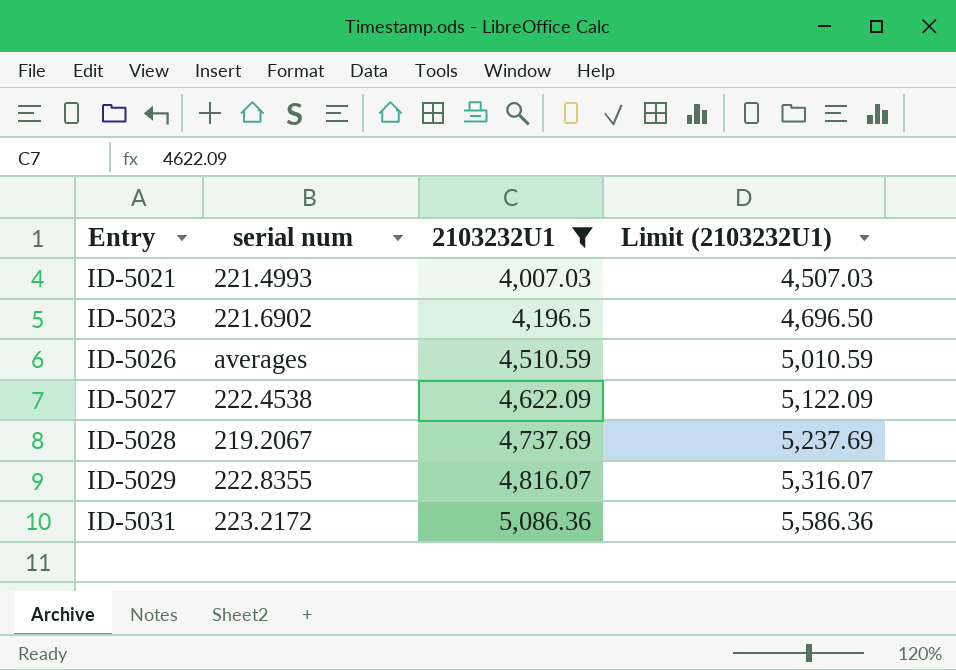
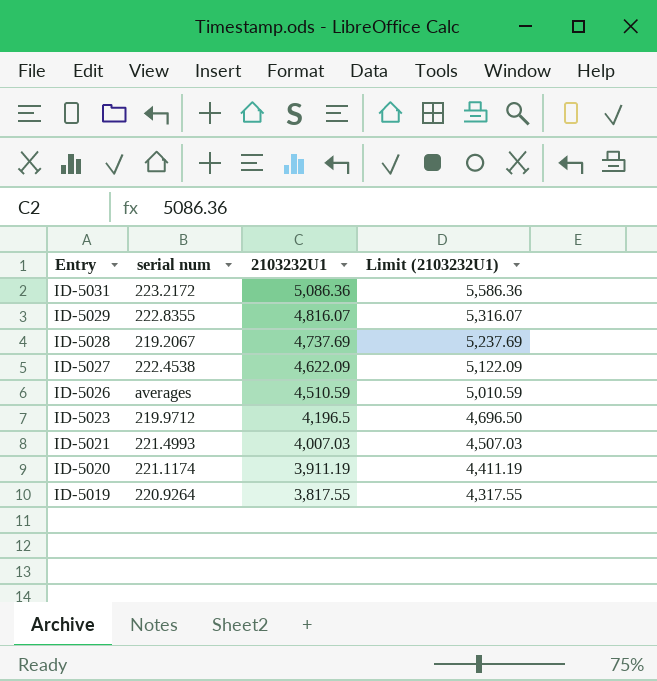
filter: 2103232U1 >= 4,007.03 -> none
row order: Entry ascending -> Entry descending
ID-5023 | serial num: 221.6902 -> 219.9712

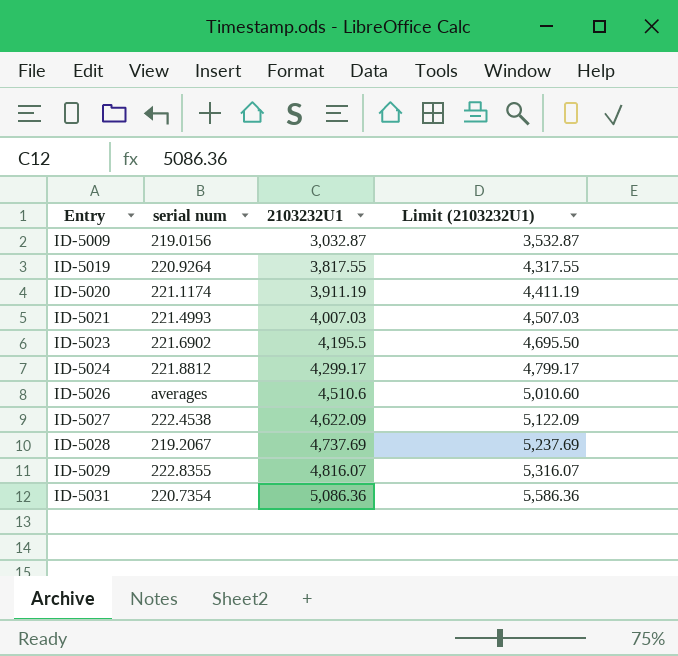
row order: Entry descending -> Entry ascending
row ID-5009: none -> 219.0156 | 3,032.87 | 3,532.87
ID-5023 | serial num: 219.9712 -> 221.6902
ID-5023 | 2103232U1: 4,196.5 -> 4,195.5
ID-5023 | Limit (2103232U1): 4,696.50 -> 4,695.50
row ID-5024: none -> 221.8812 | 4,299.17 | 4,799.17
ID-5026 | 2103232U1: 4,510.59 -> 4,510.6
ID-5026 | Limit (2103232U1): 5,010.59 -> 5,010.60
ID-5031 | serial num: 223.2172 -> 220.7354

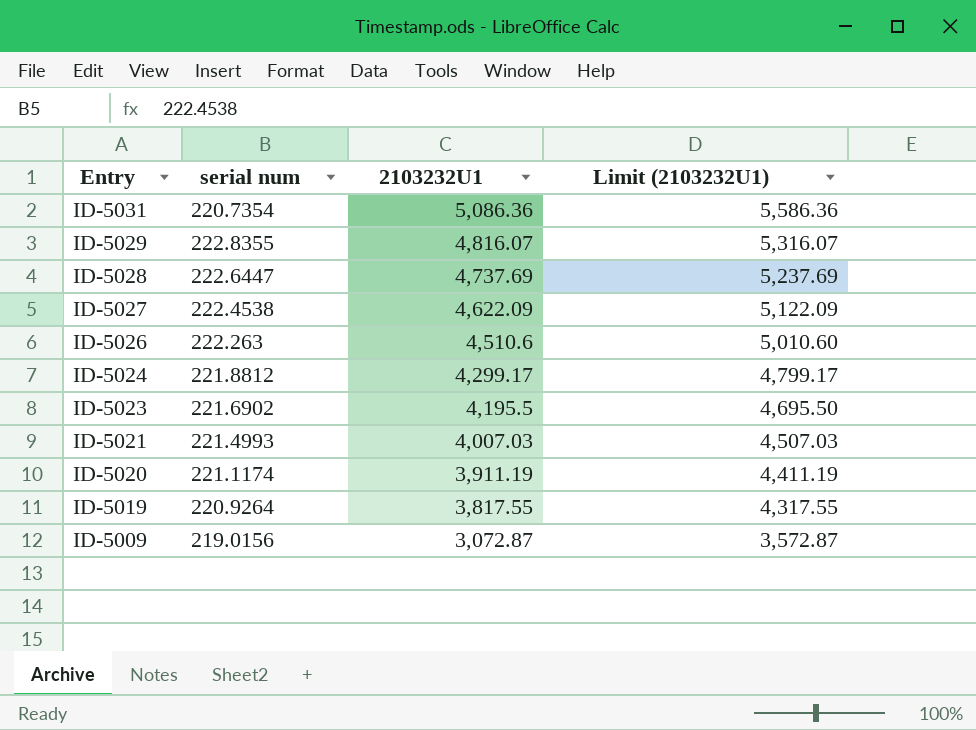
row order: Entry ascending -> Entry descending
ID-5028 | serial num: 219.2067 -> 222.6447
ID-5026 | serial num: averages -> 222.263
ID-5009 | 2103232U1: 3,032.87 -> 3,072.87
ID-5009 | Limit (2103232U1): 3,532.87 -> 3,572.87

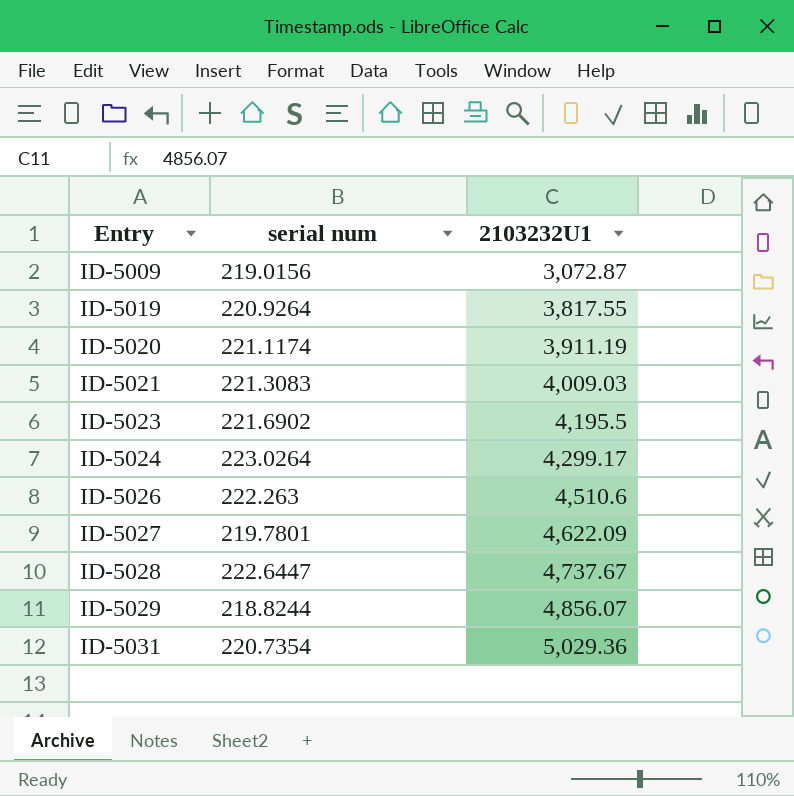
row order: Entry descending -> Entry ascending
column Limit (2103232U1) | formula: [2103232U1] + 500 -> none
ID-5021 | serial num: 221.4993 -> 221.3083
ID-5021 | 2103232U1: 4,007.03 -> 4,009.03
ID-5024 | serial num: 221.8812 -> 223.0264
ID-5027 | serial num: 222.4538 -> 219.7801
ID-5028 | 2103232U1: 4,737.69 -> 4,737.67
ID-5029 | serial num: 222.8355 -> 218.8244
ID-5029 | 2103232U1: 4,816.07 -> 4,856.07
ID-5031 | 2103232U1: 5,086.36 -> 5,029.36

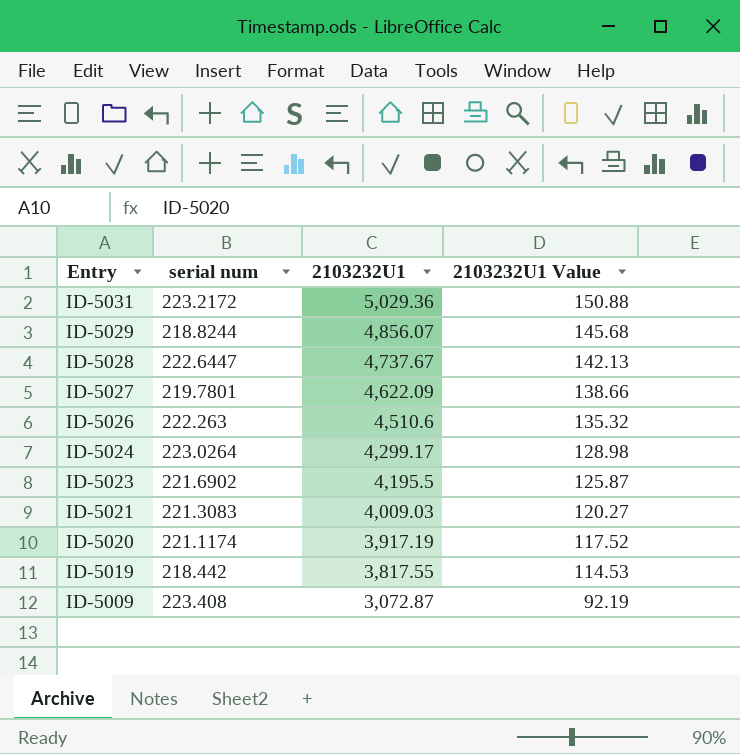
row order: Entry ascending -> Entry descending
column 2103232U1 Value | formula: none -> [2103232U1] * 0.03
ID-5031 | serial num: 220.7354 -> 223.2172
ID-5020 | 2103232U1: 3,911.19 -> 3,917.19
ID-5019 | serial num: 220.9264 -> 218.442
ID-5009 | serial num: 219.0156 -> 223.408

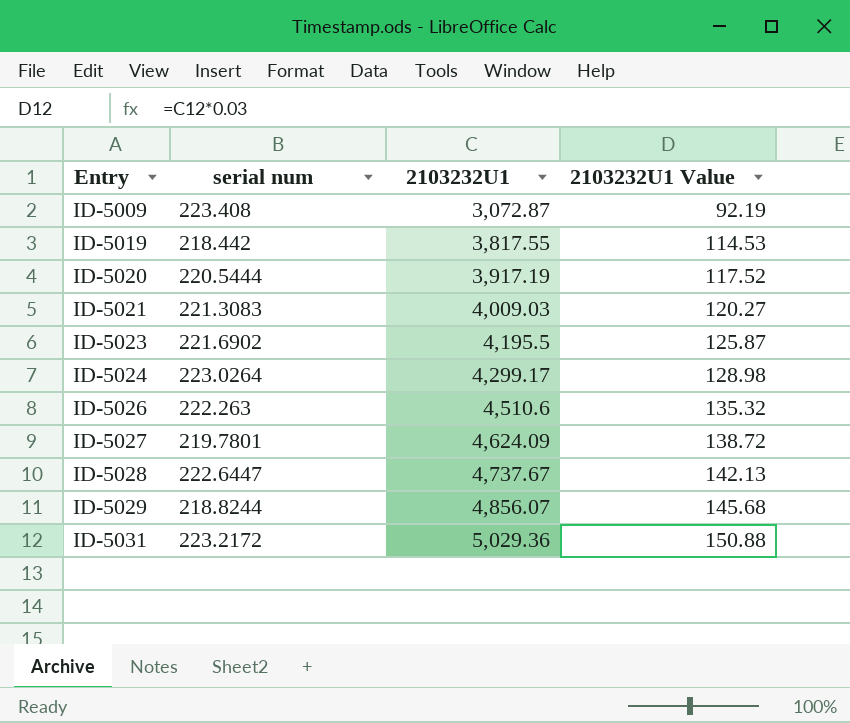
row order: Entry descending -> Entry ascending
ID-5020 | serial num: 221.1174 -> 220.5444
ID-5027 | 2103232U1: 4,622.09 -> 4,624.09
ID-5027 | 2103232U1 Value: 138.66 -> 138.72

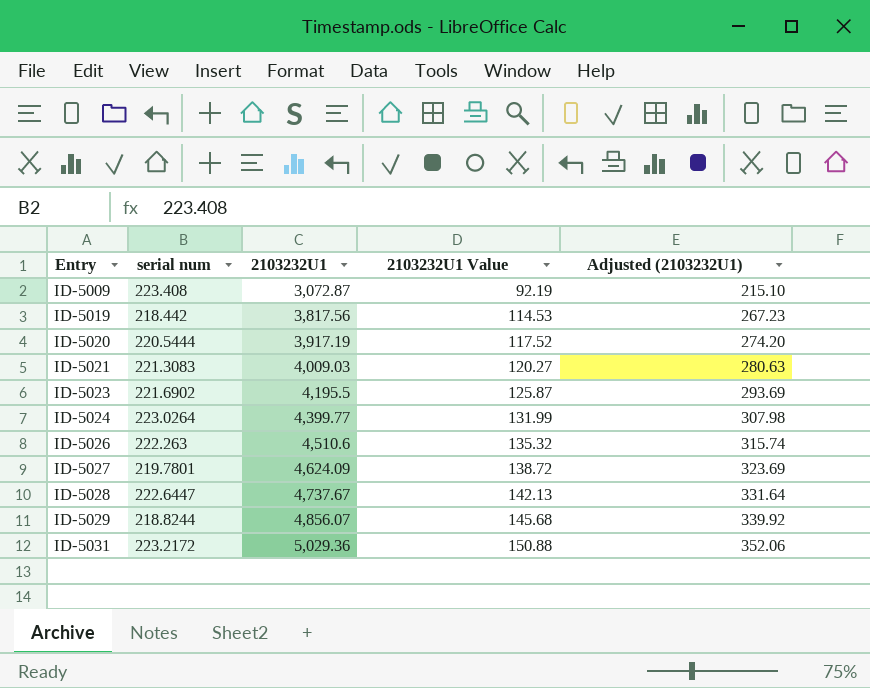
column Adjusted (2103232U1) | formula: none -> [2103232U1] * 0.07
ID-5019 | 2103232U1: 3,817.55 -> 3,817.56
ID-5024 | 2103232U1: 4,299.17 -> 4,399.77
ID-5024 | 2103232U1 Value: 128.98 -> 131.99

